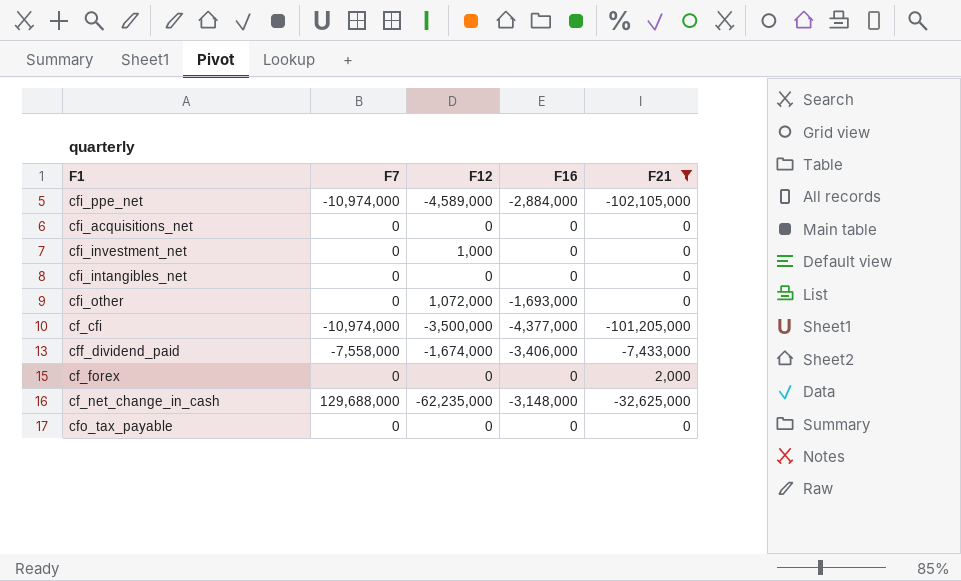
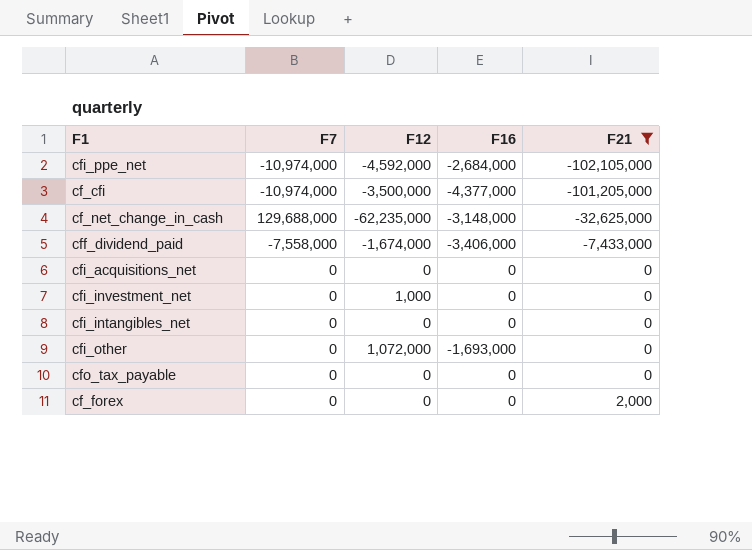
row order: none -> F21 ascending
cfi_ppe_net | F12: -4,589,000 -> -4,592,000
cfi_ppe_net | F16: -2,884,000 -> -2,684,000

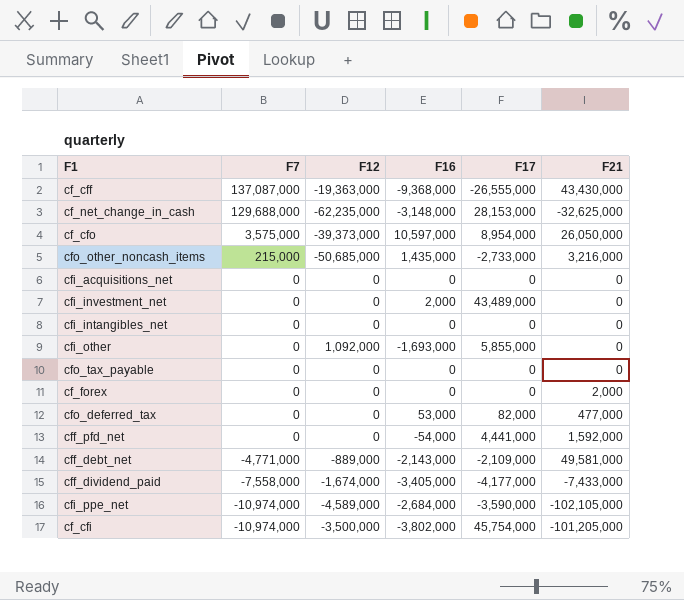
filter: F21 <= 2,000 -> none
row order: F21 ascending -> F7 descending
column F17 | position: none -> 5
cfi_investment_net | F12: 1,000 -> 0
cfi_investment_net | F16: 0 -> 2,000
cfi_other | F12: 1,072,000 -> 1,092,000
cff_dividend_paid | F16: -3,406,000 -> -3,405,000
cfi_ppe_net | F12: -4,592,000 -> -4,589,000
cf_cfi | F16: -4,377,000 -> -3,802,000

